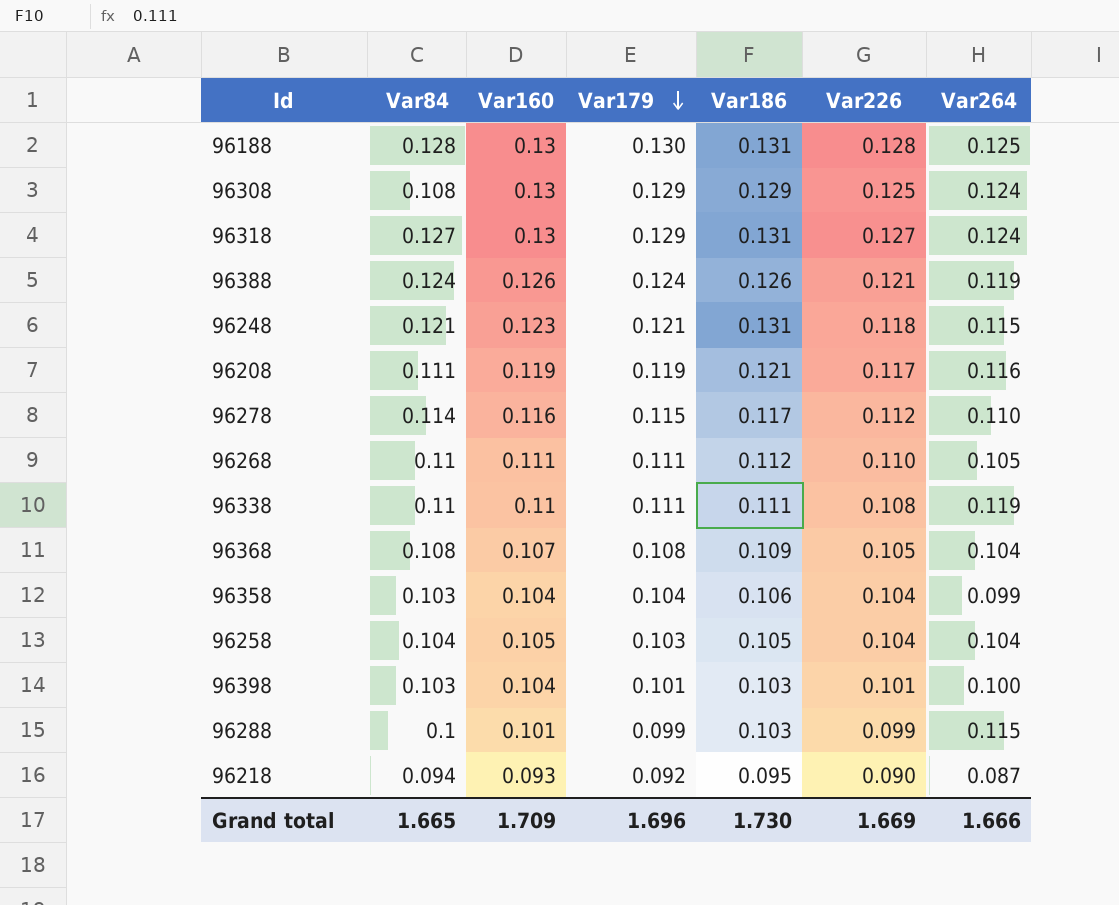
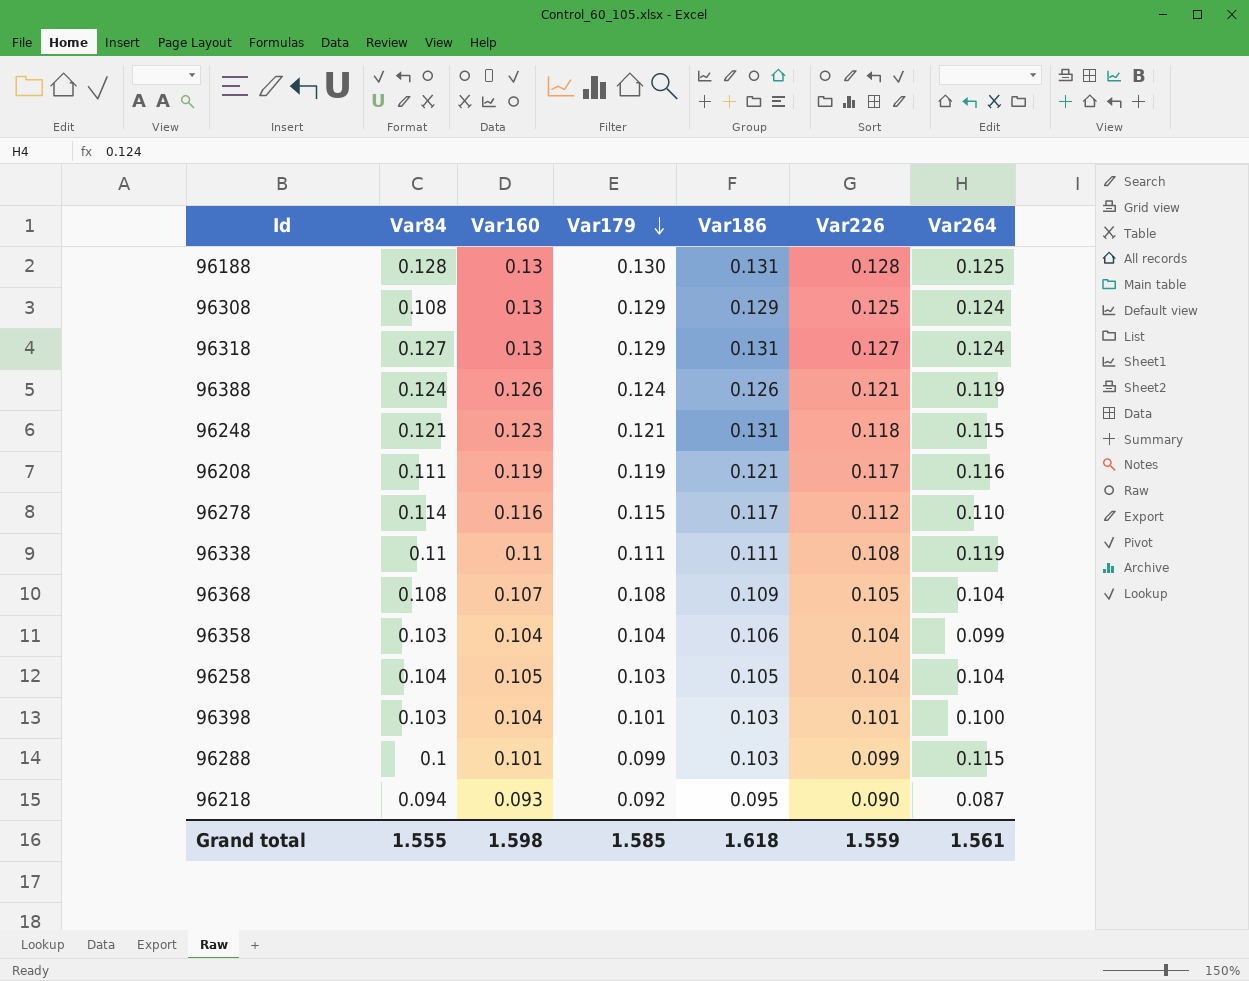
row 96268: 0.11 | 0.111 | 0.111 | 0.112 | 0.110 | 0.105 -> none
Grand total | Var84: 1.665 -> 1.555
Grand total | Var160: 1.709 -> 1.598
Grand total | Var179: 1.696 -> 1.585
Grand total | Var186: 1.730 -> 1.618
Grand total | Var226: 1.669 -> 1.559
Grand total | Var264: 1.666 -> 1.561

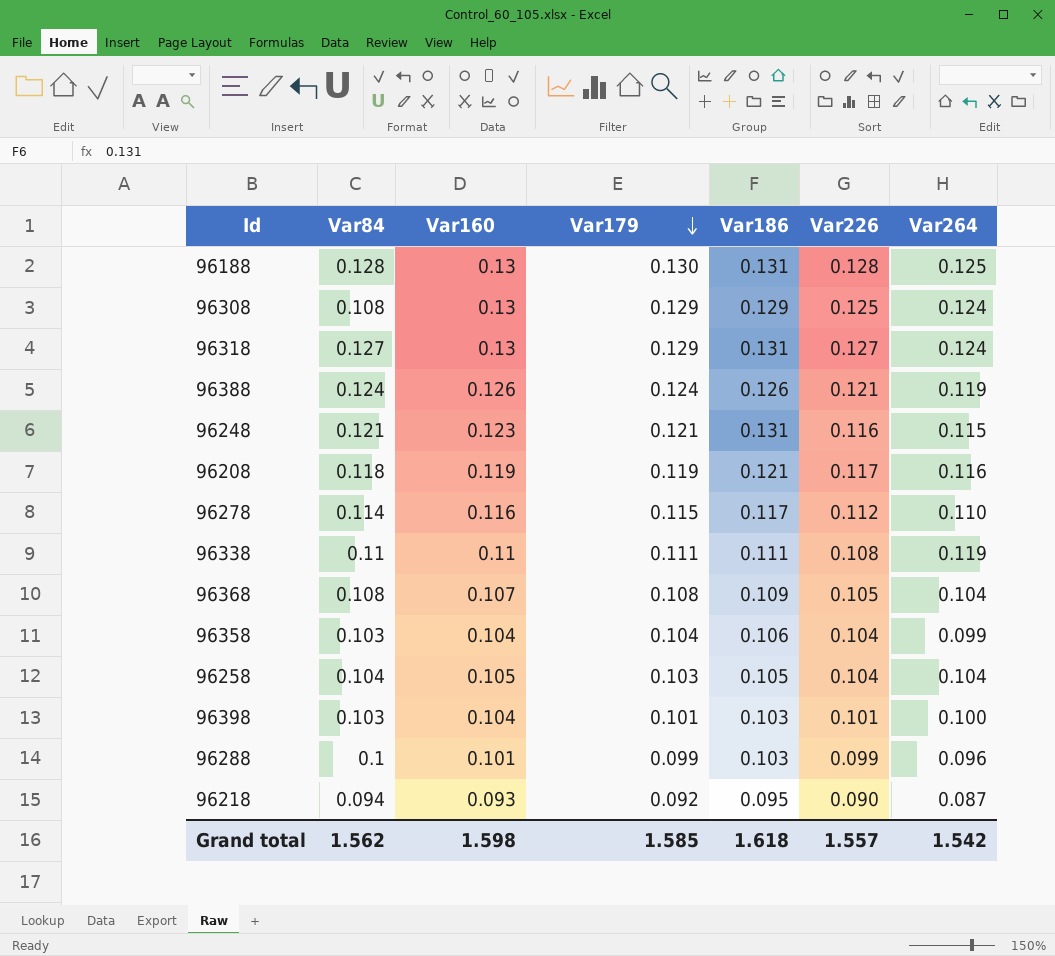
96248 | Var226: 0.118 -> 0.116
96208 | Var84: 0.111 -> 0.118
96288 | Var264: 0.115 -> 0.096
Grand total | Var84: 1.555 -> 1.562
Grand total | Var226: 1.559 -> 1.557
Grand total | Var264: 1.561 -> 1.542

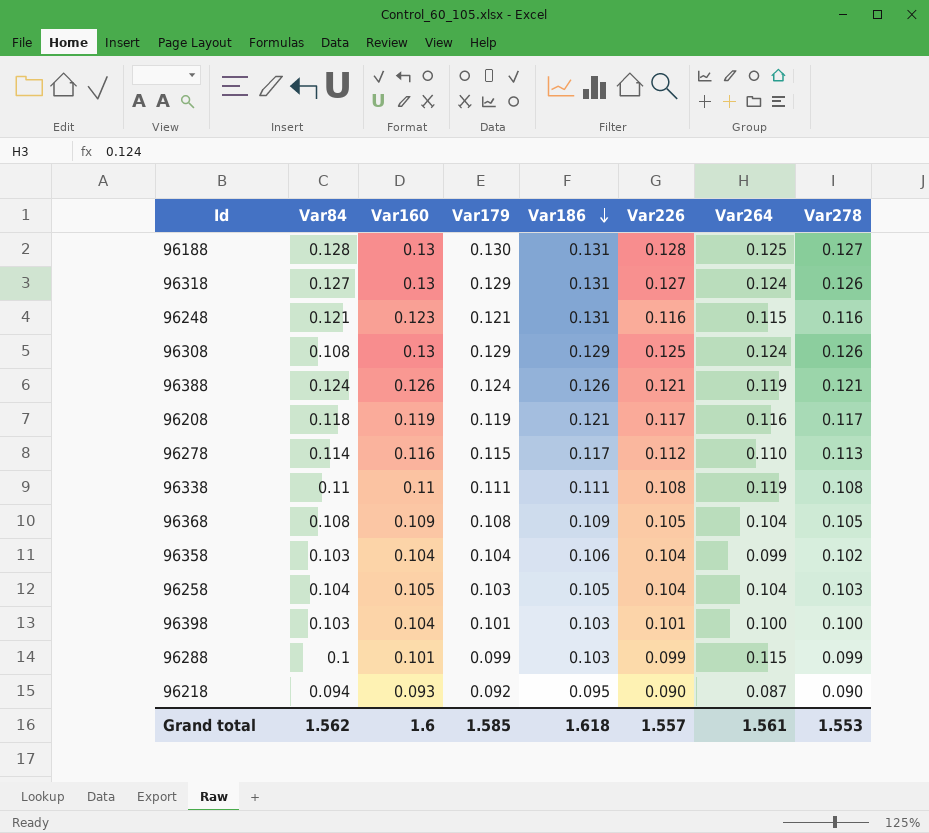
row order: Var179 descending -> Var186 descending
column Var278 | position: none -> 8
96368 | Var160: 0.107 -> 0.109
96288 | Var264: 0.096 -> 0.115
Grand total | Var160: 1.598 -> 1.6
Grand total | Var264: 1.542 -> 1.561

